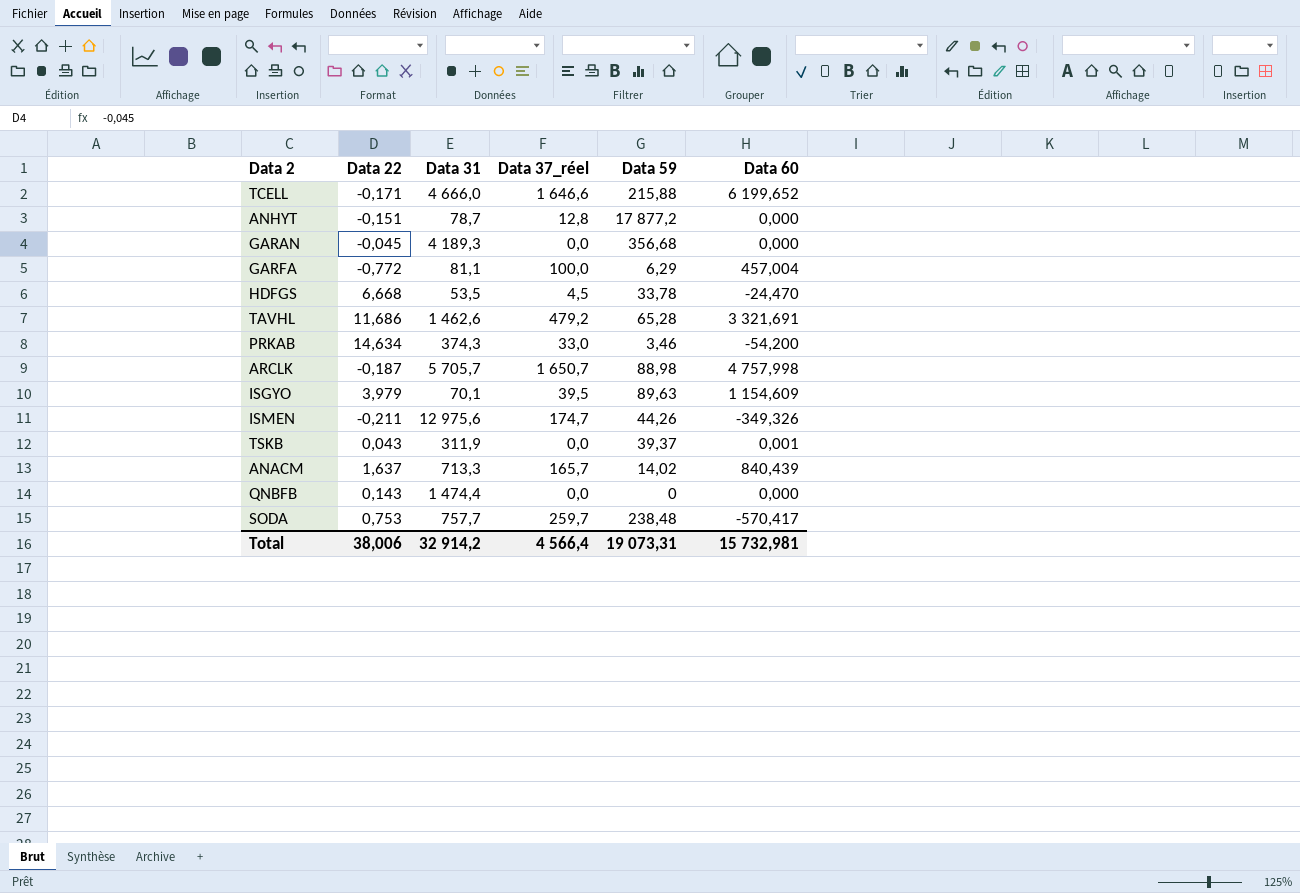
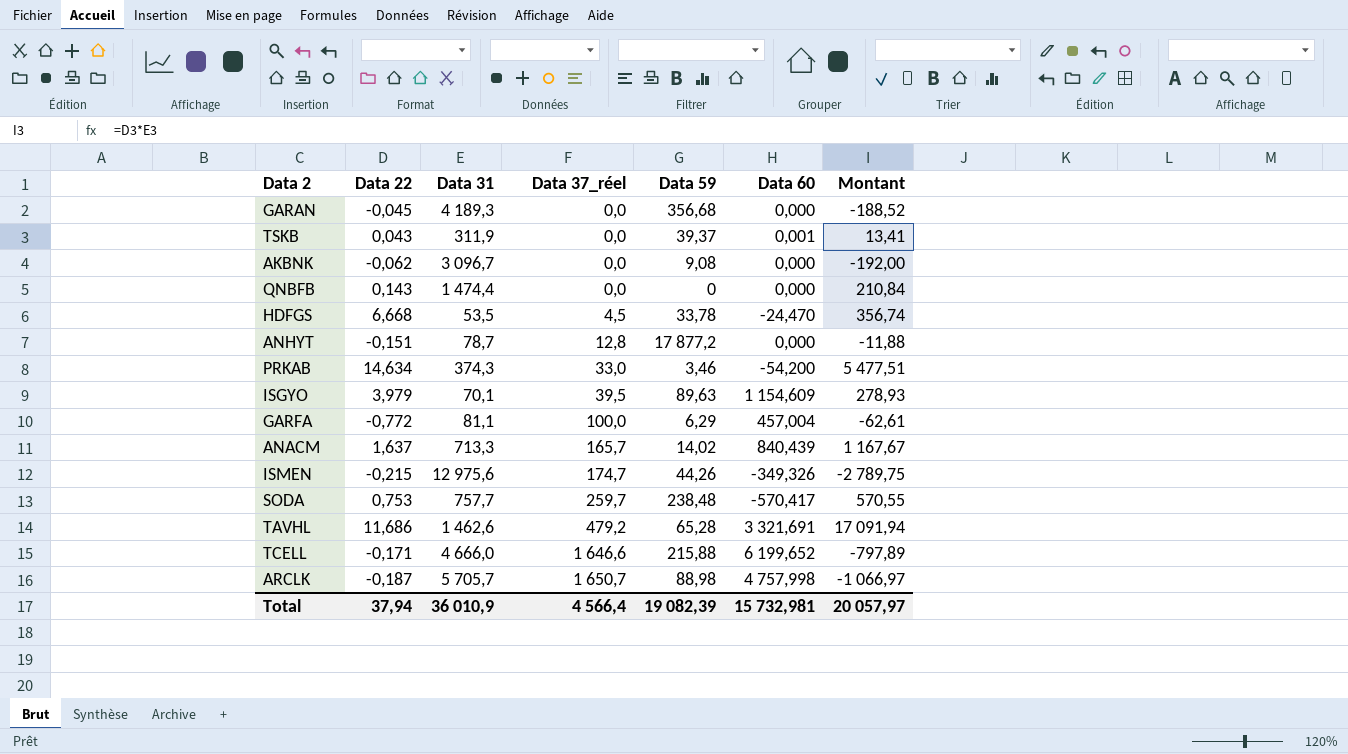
row order: none -> Data 37_réel ascending
column Montant | formula: none -> [Data 22] * [Data 31]
row AKBNK: none -> -0,062 | 3 096,7 | 0,0 | 9,08 | 0,000 | -192,00
ISMEN | Data 22: -0,211 -> -0,215
Total | Data 22: 38,006 -> 37,94
Total | Data 31: 32 914,2 -> 36 010,9
Total | Data 59: 19 073,31 -> 19 082,39

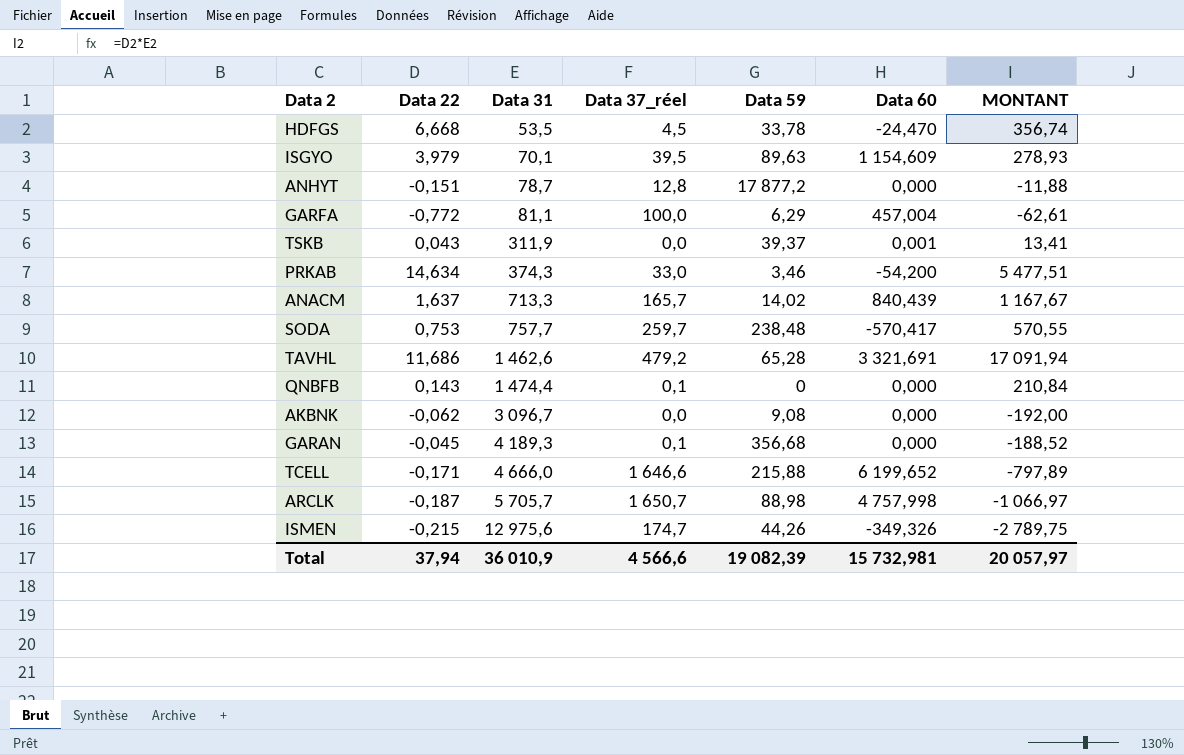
row order: Data 37_réel ascending -> Data 31 ascending
column name: Montant -> MONTANT
QNBFB | Data 37_réel: 0,0 -> 0,1
GARAN | Data 37_réel: 0,0 -> 0,1
Total | Data 37_réel: 4 566,4 -> 4 566,6

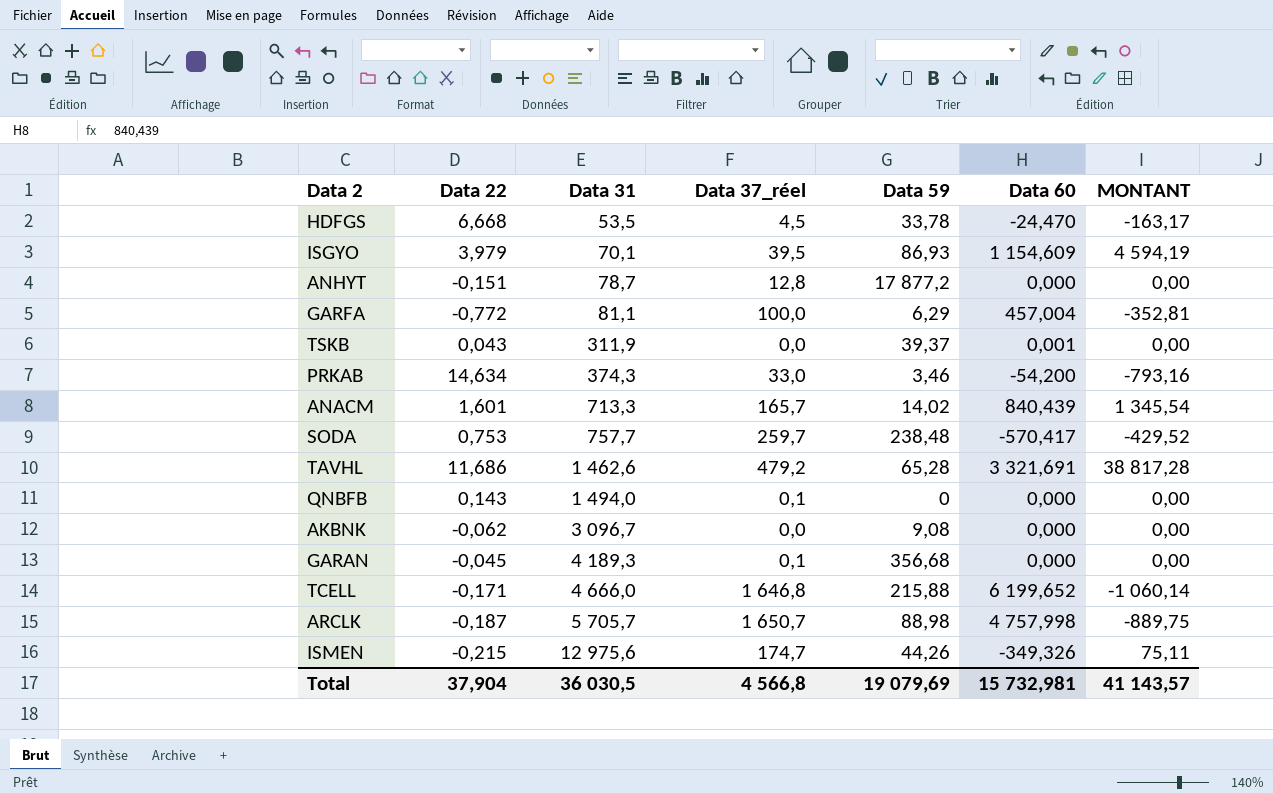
column MONTANT | formula: [Data 22] * [Data 31] -> [Data 22] * [Data 60]
ISGYO | Data 59: 89,63 -> 86,93
ANACM | Data 22: 1,637 -> 1,601
QNBFB | Data 31: 1 474,4 -> 1 494,0
TCELL | Data 37_réel: 1 646,6 -> 1 646,8
Total | Data 22: 37,94 -> 37,904
Total | Data 31: 36 010,9 -> 36 030,5
Total | Data 37_réel: 4 566,6 -> 4 566,8
Total | Data 59: 19 082,39 -> 19 079,69
Total | MONTANT: 20 057,97 -> 41 143,57

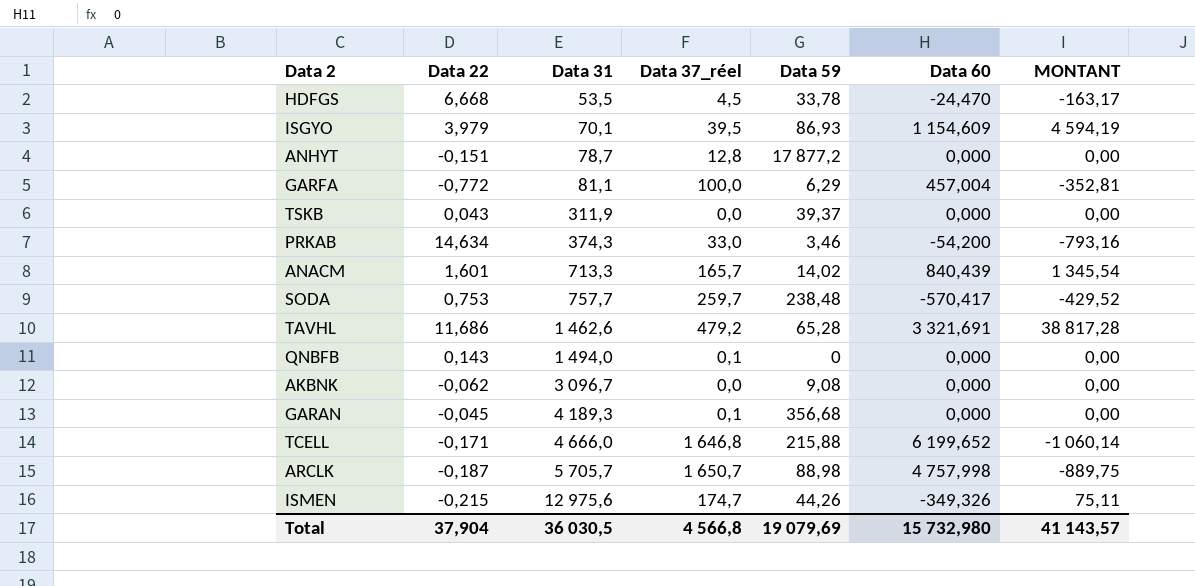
TSKB | Data 60: 0,001 -> 0,000
Total | Data 60: 15 732,981 -> 15 732,980

